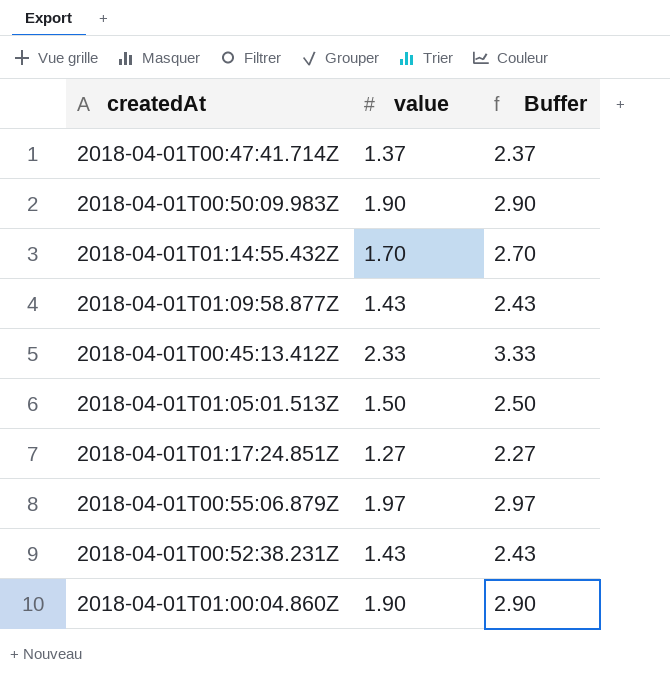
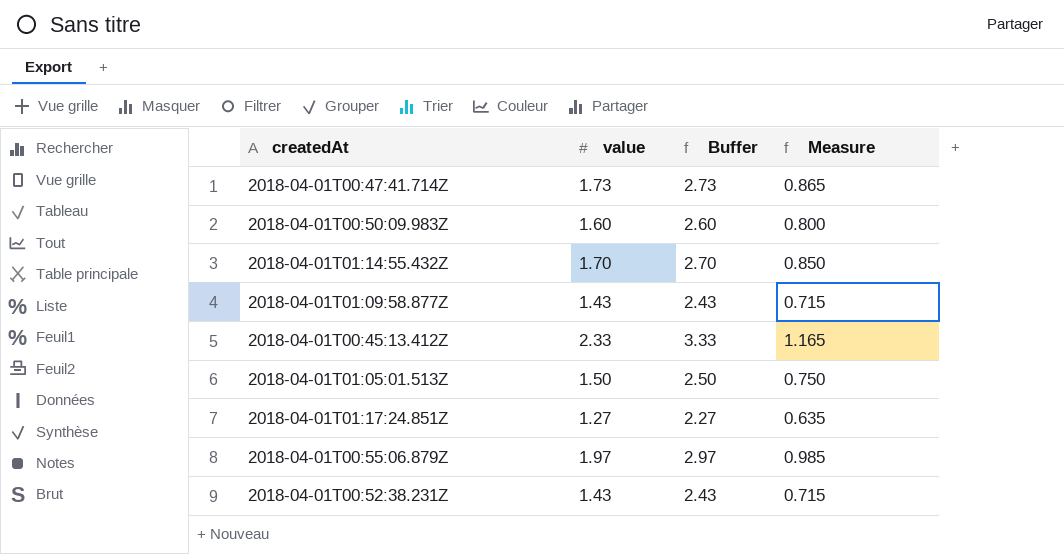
column Measure | formula: none -> [value] * 0.5
row 2018-04-01T01:00:04.860Z: 1.90 | 2.90 -> none
2018-04-01T00:47:41.714Z | value: 1.37 -> 1.73
2018-04-01T00:47:41.714Z | Buffer: 2.37 -> 2.73
2018-04-01T00:50:09.983Z | value: 1.90 -> 1.60
2018-04-01T00:50:09.983Z | Buffer: 2.90 -> 2.60

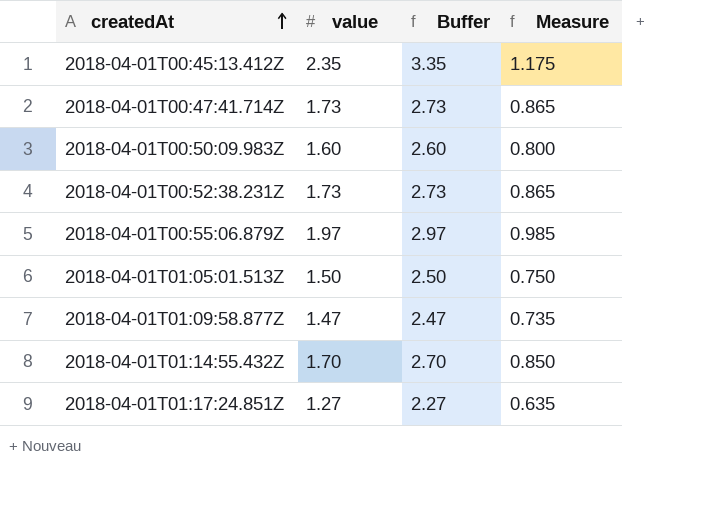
row order: none -> createdAt ascending
2018-04-01T00:45:13.412Z | value: 2.33 -> 2.35
2018-04-01T00:45:13.412Z | Buffer: 3.33 -> 3.35
2018-04-01T00:45:13.412Z | Measure: 1.165 -> 1.175
2018-04-01T00:52:38.231Z | value: 1.43 -> 1.73
2018-04-01T00:52:38.231Z | Buffer: 2.43 -> 2.73
2018-04-01T00:52:38.231Z | Measure: 0.715 -> 0.865
2018-04-01T01:09:58.877Z | value: 1.43 -> 1.47
2018-04-01T01:09:58.877Z | Buffer: 2.43 -> 2.47
2018-04-01T01:09:58.877Z | Measure: 0.715 -> 0.735

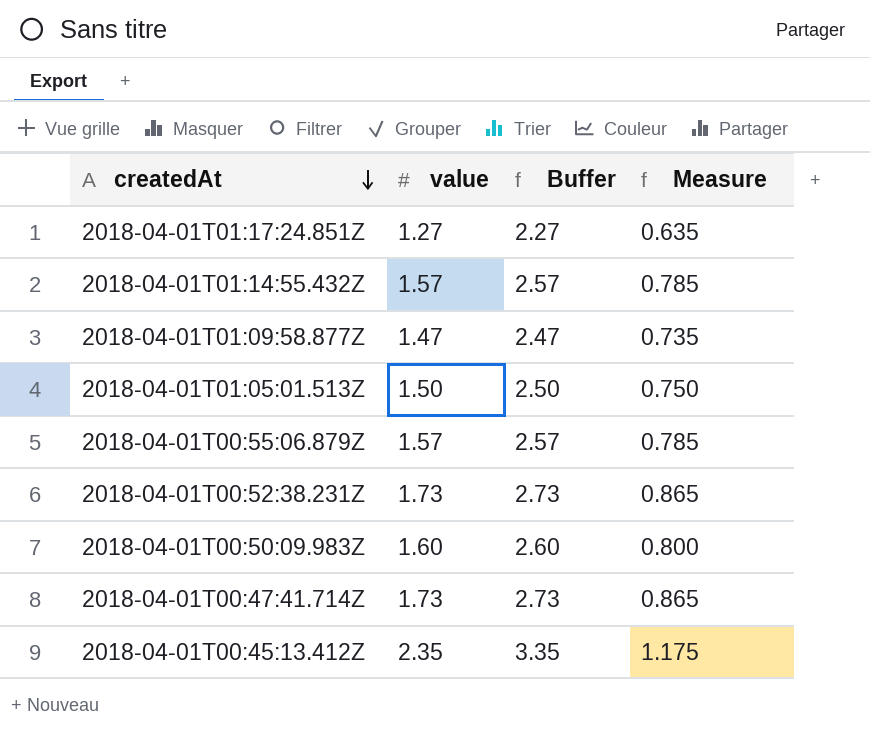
row order: createdAt ascending -> createdAt descending
2018-04-01T01:14:55.432Z | value: 1.70 -> 1.57
2018-04-01T01:14:55.432Z | Buffer: 2.70 -> 2.57
2018-04-01T01:14:55.432Z | Measure: 0.850 -> 0.785
2018-04-01T00:55:06.879Z | value: 1.97 -> 1.57
2018-04-01T00:55:06.879Z | Buffer: 2.97 -> 2.57
2018-04-01T00:55:06.879Z | Measure: 0.985 -> 0.785

